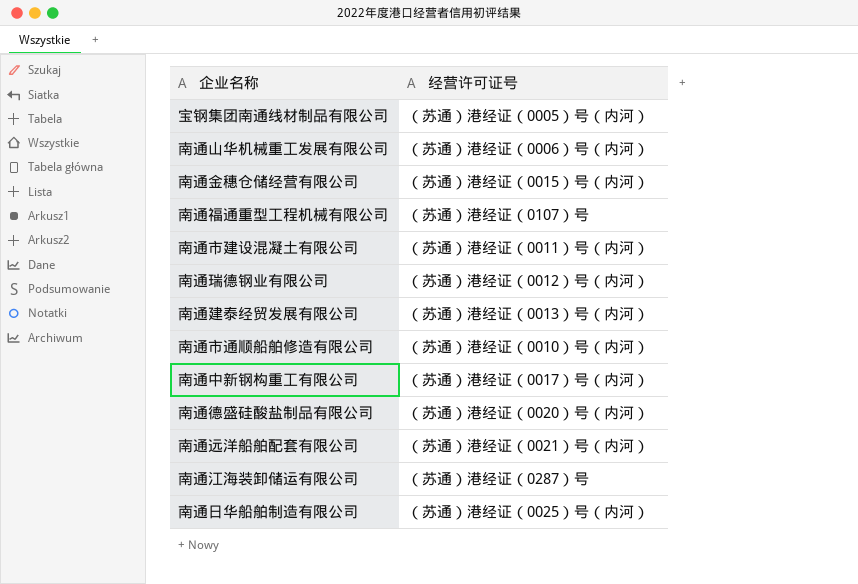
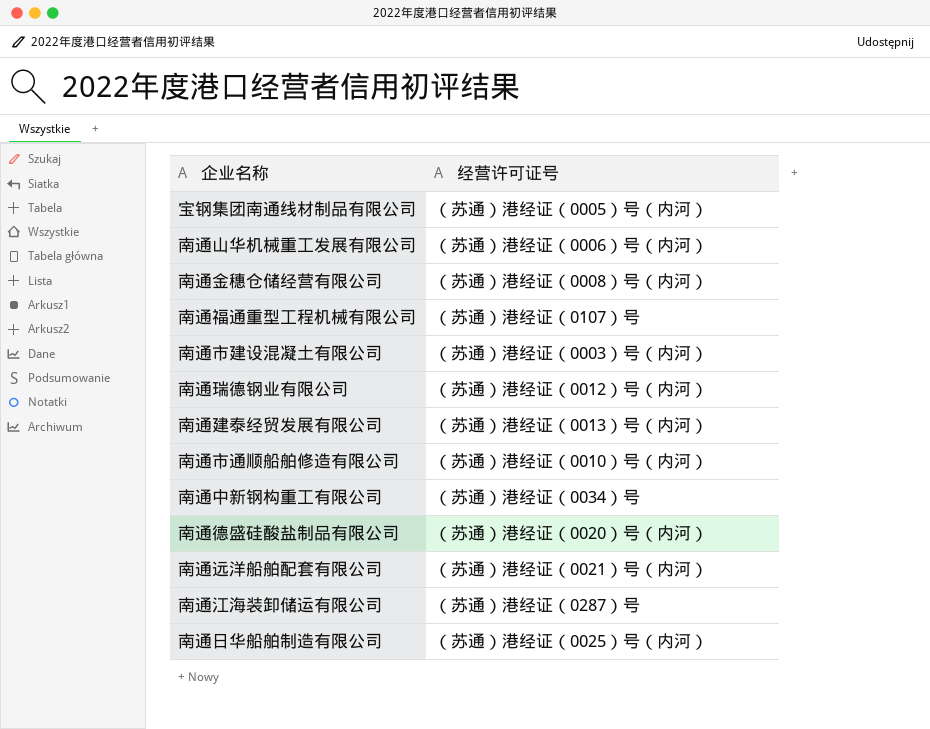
南通金穗仓储经营有限公司 | 经营许可证号: （苏通）港经证（0015）号（内河） -> （苏通）港经证（0008）号（内河）
南通市建设混凝土有限公司 | 经营许可证号: （苏通）港经证（0011）号（内河） -> （苏通）港经证（0003）号（内河）
南通中新钢构重工有限公司 | 经营许可证号: （苏通）港经证（0017）号（内河） -> （苏通）港经证（0034）号

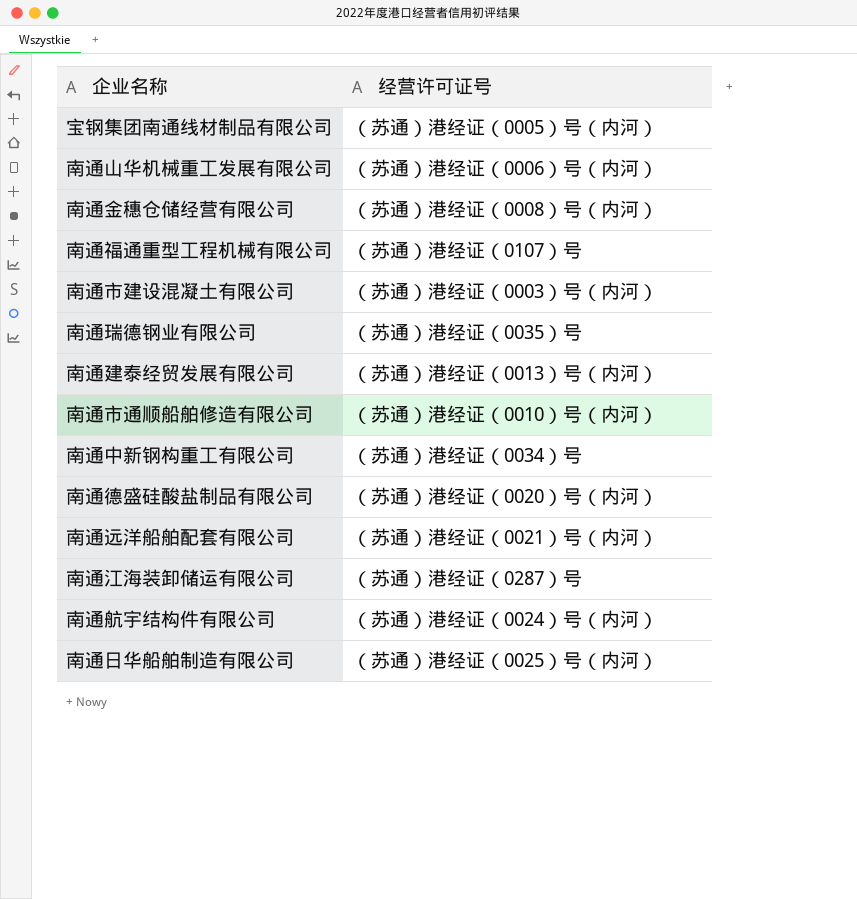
南通瑞德钢业有限公司 | 经营许可证号: （苏通）港经证（0012）号（内河） -> （苏通）港经证（0035）号
row 南通航宇结构件有限公司: none -> （苏通）港经证（0024）号（内河）

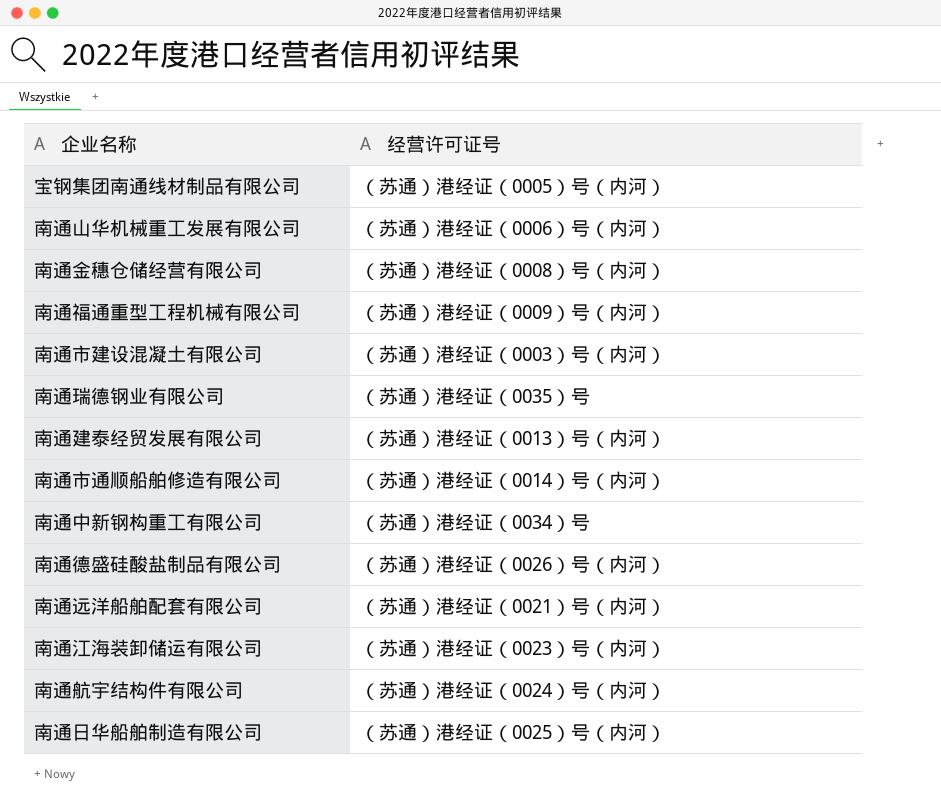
南通福通重型工程机械有限公司 | 经营许可证号: （苏通）港经证（0107）号 -> （苏通）港经证（0009）号（内河）
南通市通顺船舶修造有限公司 | 经营许可证号: （苏通）港经证（0010）号（内河） -> （苏通）港经证（0014）号（内河）
南通德盛硅酸盐制品有限公司 | 经营许可证号: （苏通）港经证（0020）号（内河） -> （苏通）港经证（0026）号（内河）
南通江海装卸储运有限公司 | 经营许可证号: （苏通）港经证（0287）号 -> （苏通）港经证（0023）号（内河）

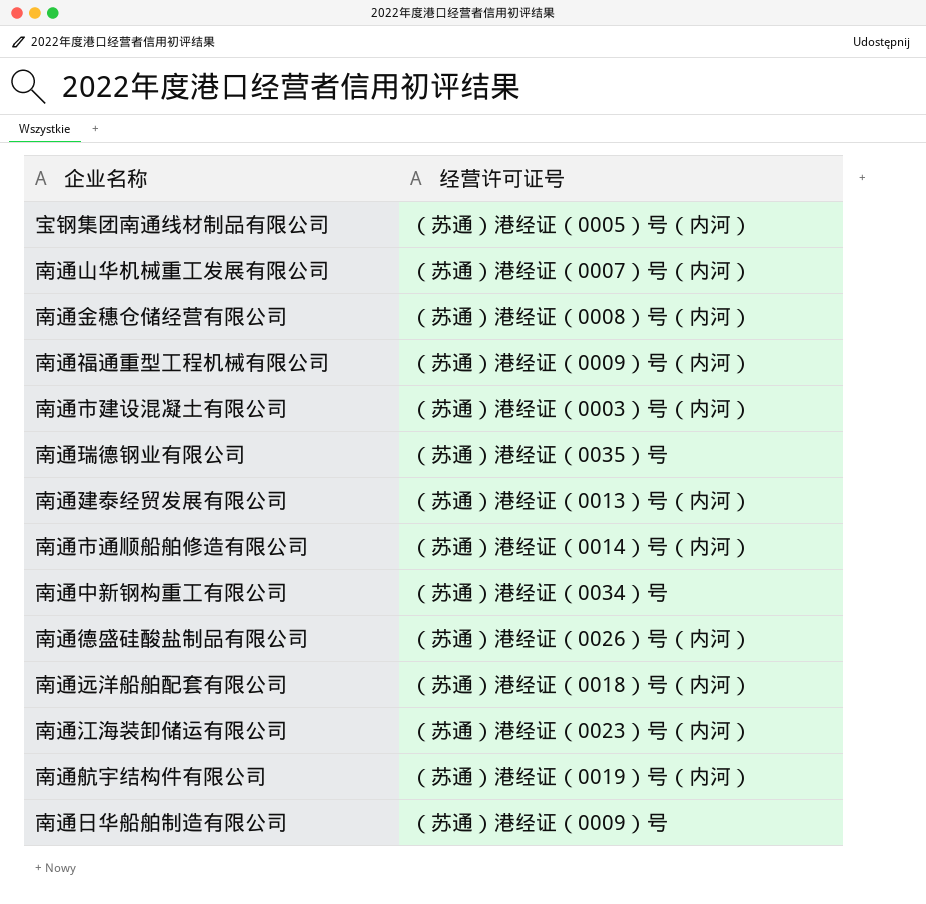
南通山华机械重工发展有限公司 | 经营许可证号: （苏通）港经证（0006）号（内河） -> （苏通）港经证（0007）号（内河）
南通远洋船舶配套有限公司 | 经营许可证号: （苏通）港经证（0021）号（内河） -> （苏通）港经证（0018）号（内河）
南通航宇结构件有限公司 | 经营许可证号: （苏通）港经证（0024）号（内河） -> （苏通）港经证（0019）号（内河）
南通日华船舶制造有限公司 | 经营许可证号: （苏通）港经证（0025）号（内河） -> （苏通）港经证（0009）号

